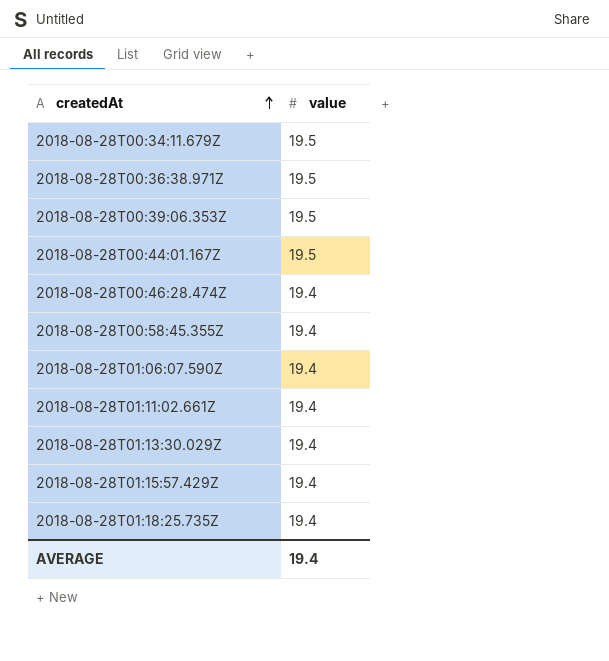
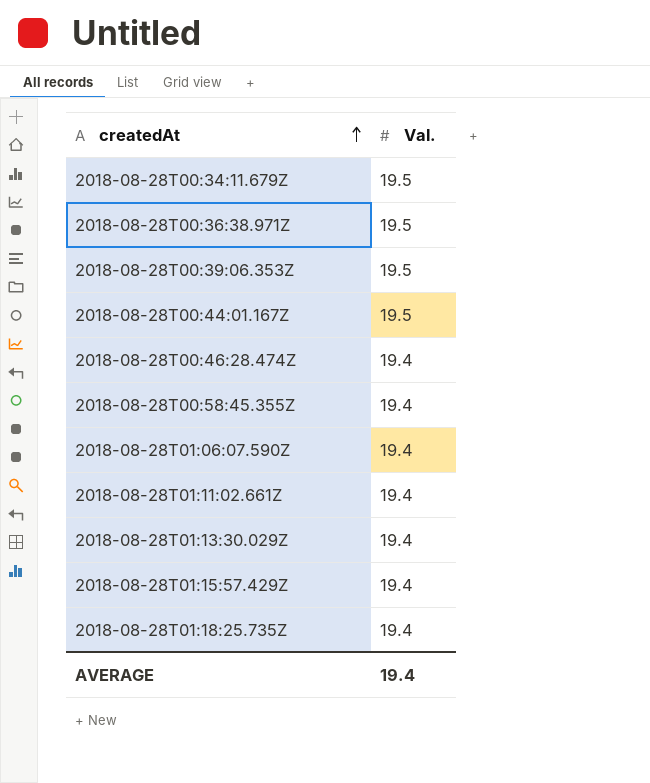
column name: value -> Val.

